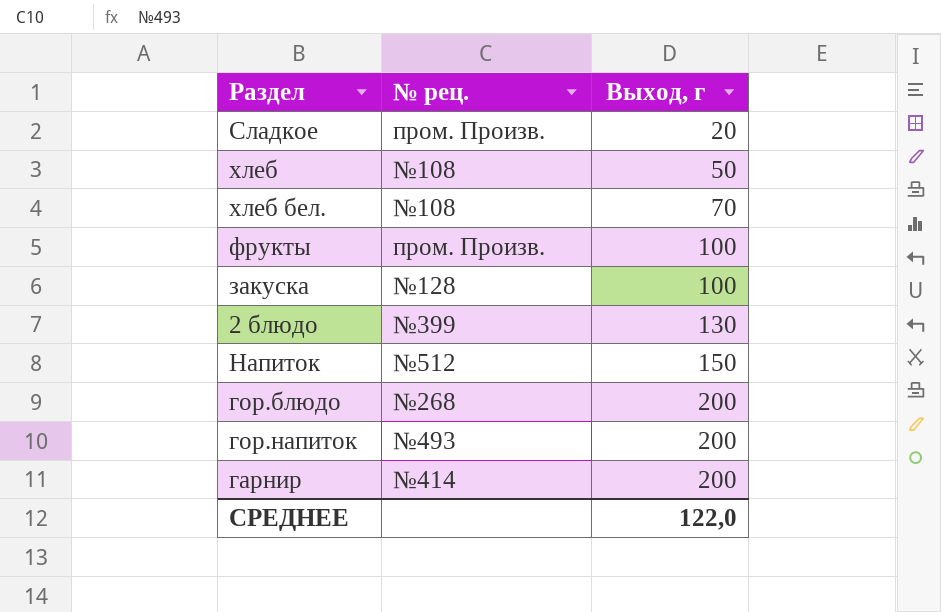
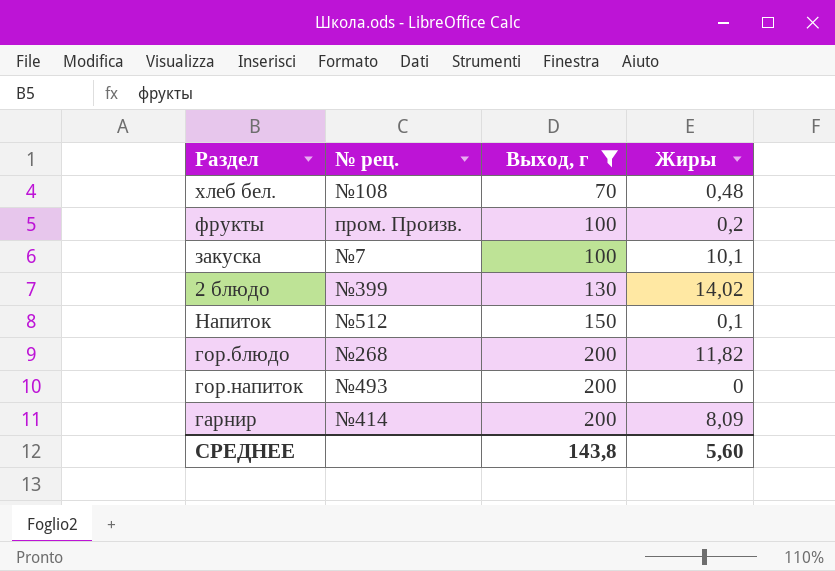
filter: none -> Выход, г >= 70
column Жиры | position: none -> 4
закуска | № рец.: №128 -> №7
СРЕДНЕЕ | Выход, г: 122,0 -> 143,8

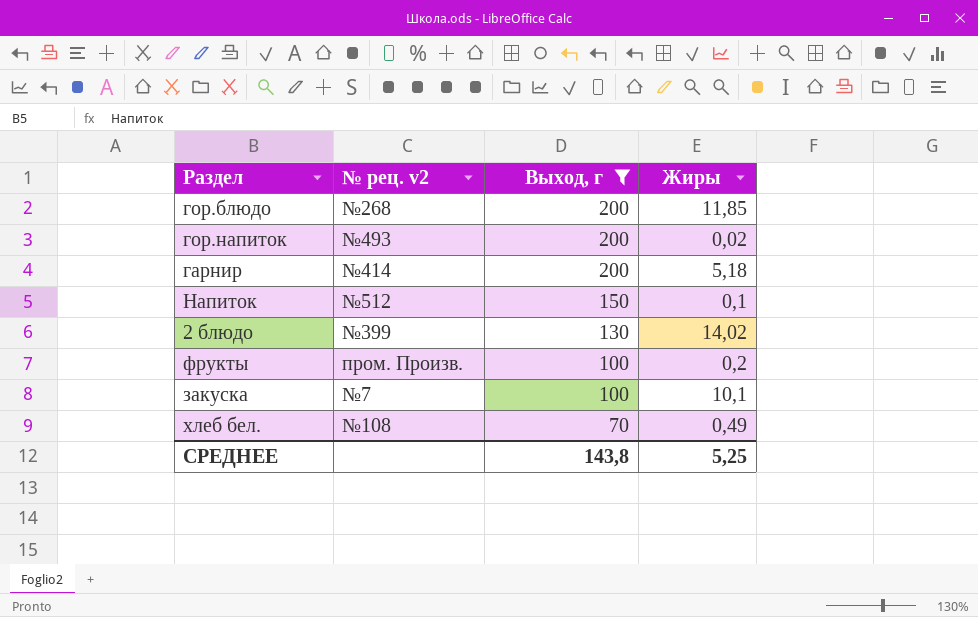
row order: Выход, г ascending -> Выход, г descending
column name: № рец. -> № рец. v2
гор.блюдо | Жиры: 11,82 -> 11,85
гор.напиток | Жиры: 0 -> 0,02
гарнир | Жиры: 8,09 -> 5,18
хлеб бел. | Жиры: 0,48 -> 0,49
СРЕДНЕЕ | Жиры: 5,60 -> 5,25

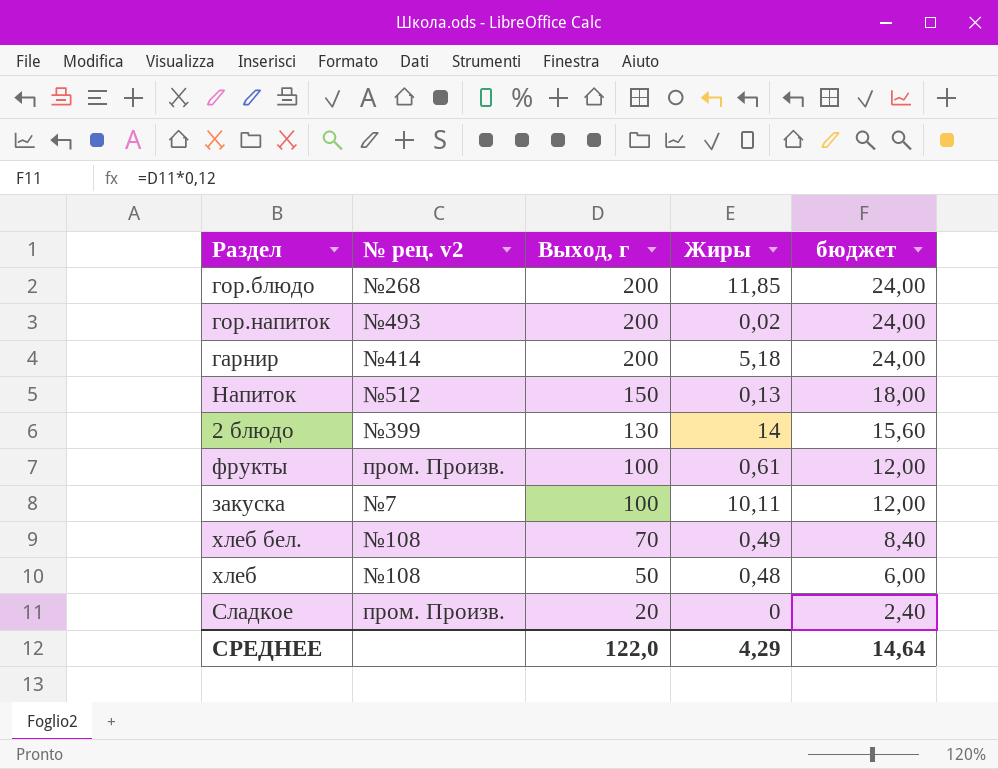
filter: Выход, г >= 70 -> none
column бюджет | formula: none -> [Выход, г] * 0,12
Напиток | Жиры: 0,1 -> 0,13
2 блюдо | Жиры: 14,02 -> 14
фрукты | Жиры: 0,2 -> 0,61
закуска | Жиры: 10,1 -> 10,11
СРЕДНЕЕ | Выход, г: 143,8 -> 122,0
СРЕДНЕЕ | Жиры: 5,25 -> 4,29

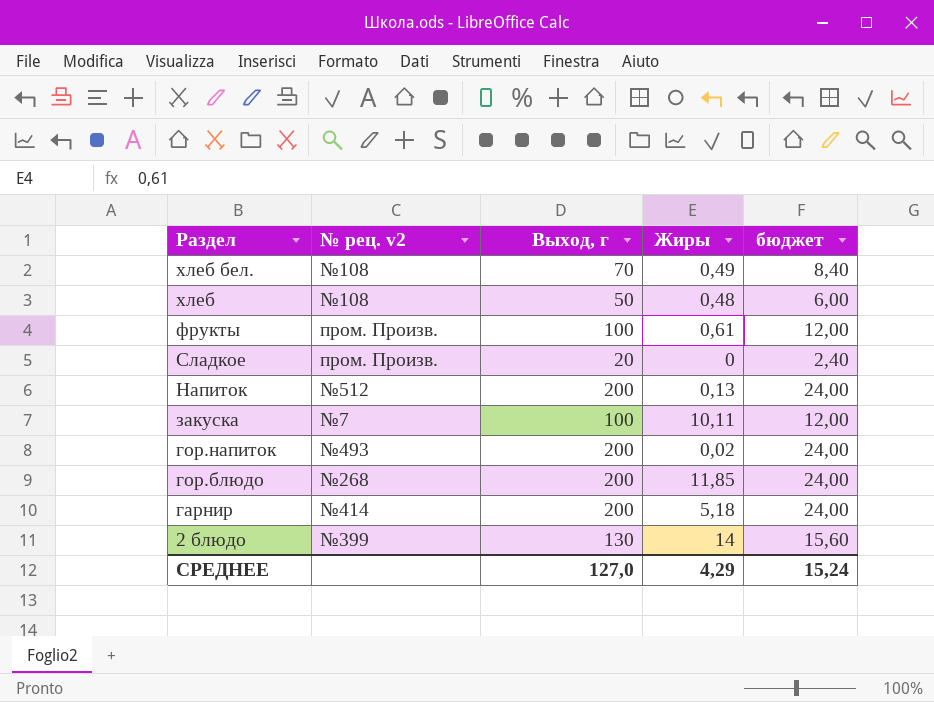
row order: Выход, г descending -> Раздел descending
Напиток | Выход, г: 150 -> 200
Напиток | бюджет: 18,00 -> 24,00
СРЕДНЕЕ | Выход, г: 122,0 -> 127,0
СРЕДНЕЕ | бюджет: 14,64 -> 15,24

